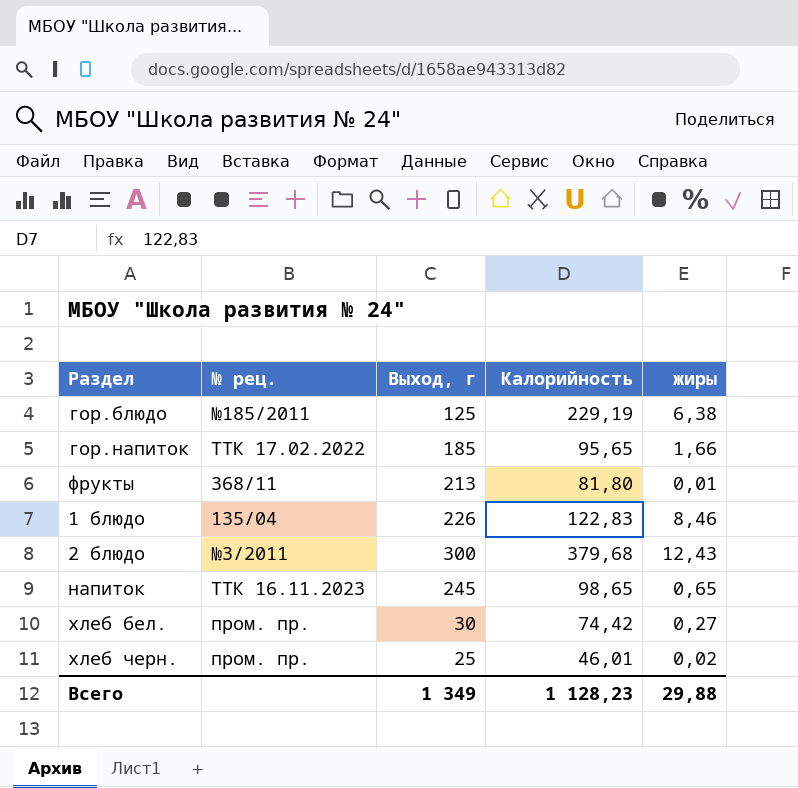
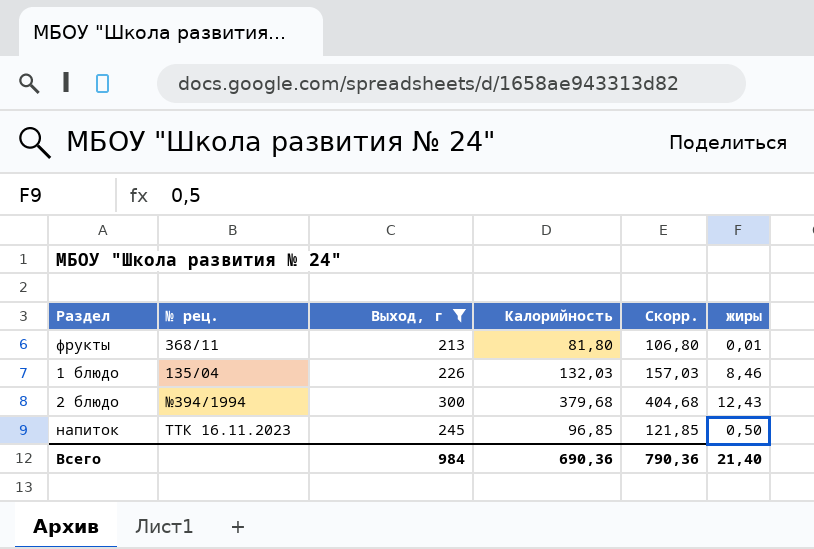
filter: none -> Выход, г >= 213
column Скорр. | formula: none -> [Калорийность] + 25
1 блюдо | Калорийность: 122,83 -> 132,03
2 блюдо | № рец.: №3/2011 -> №394/1994
напиток | Калорийность: 98,65 -> 96,85
напиток | жиры: 0,65 -> 0,50
Всего | Выход, г: 1 349 -> 984
Всего | Калорийность: 1 128,23 -> 690,36
Всего | жиры: 29,88 -> 21,40

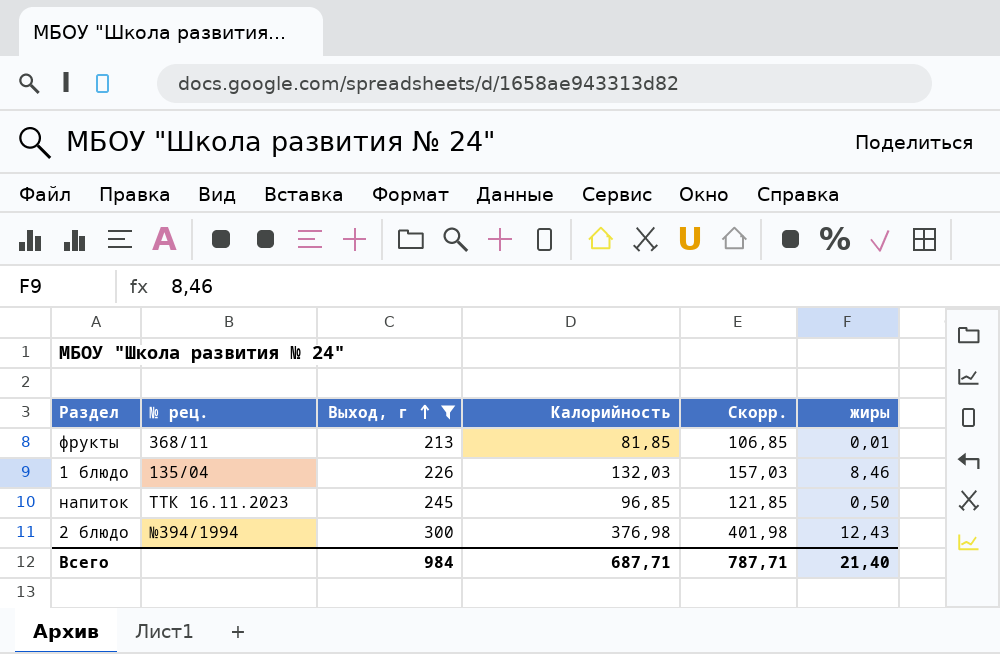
row order: none -> Выход, г ascending
фрукты | Калорийность: 81,80 -> 81,85
фрукты | Скорр.: 106,80 -> 106,85
2 блюдо | Калорийность: 379,68 -> 376,98
2 блюдо | Скорр.: 404,68 -> 401,98
Всего | Калорийность: 690,36 -> 687,71
Всего | Скорр.: 790,36 -> 787,71

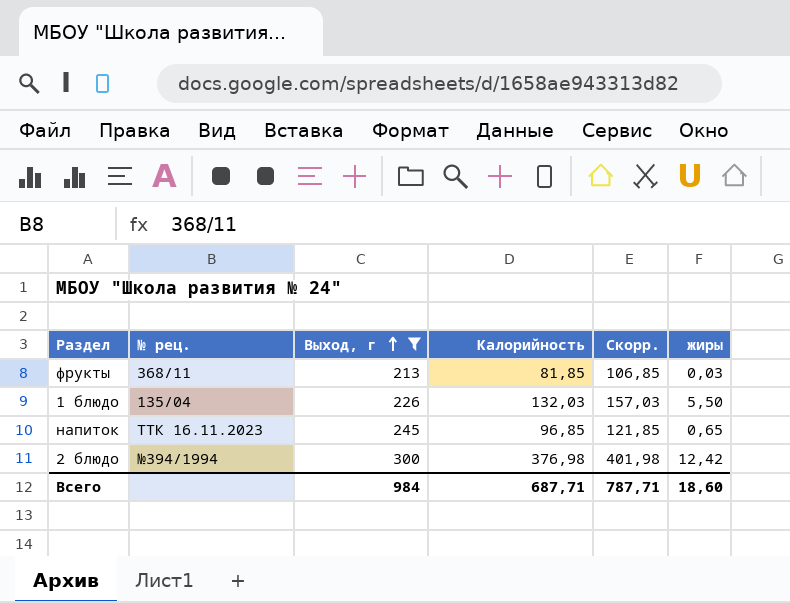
фрукты | жиры: 0,01 -> 0,03
1 блюдо | жиры: 8,46 -> 5,50
напиток | жиры: 0,50 -> 0,65
2 блюдо | жиры: 12,43 -> 12,42
Всего | жиры: 21,40 -> 18,60

